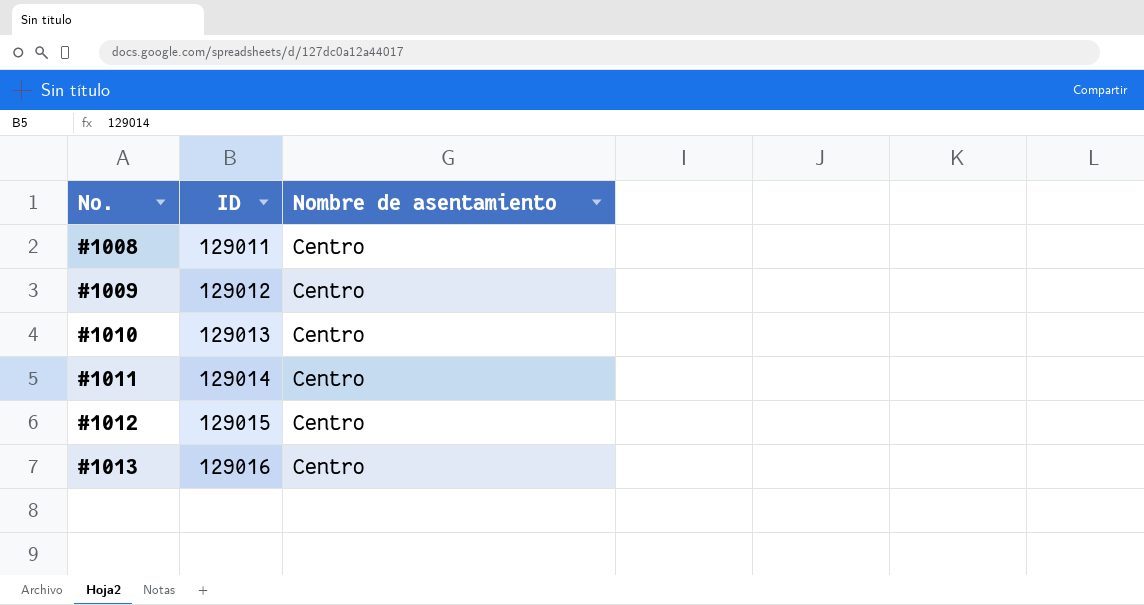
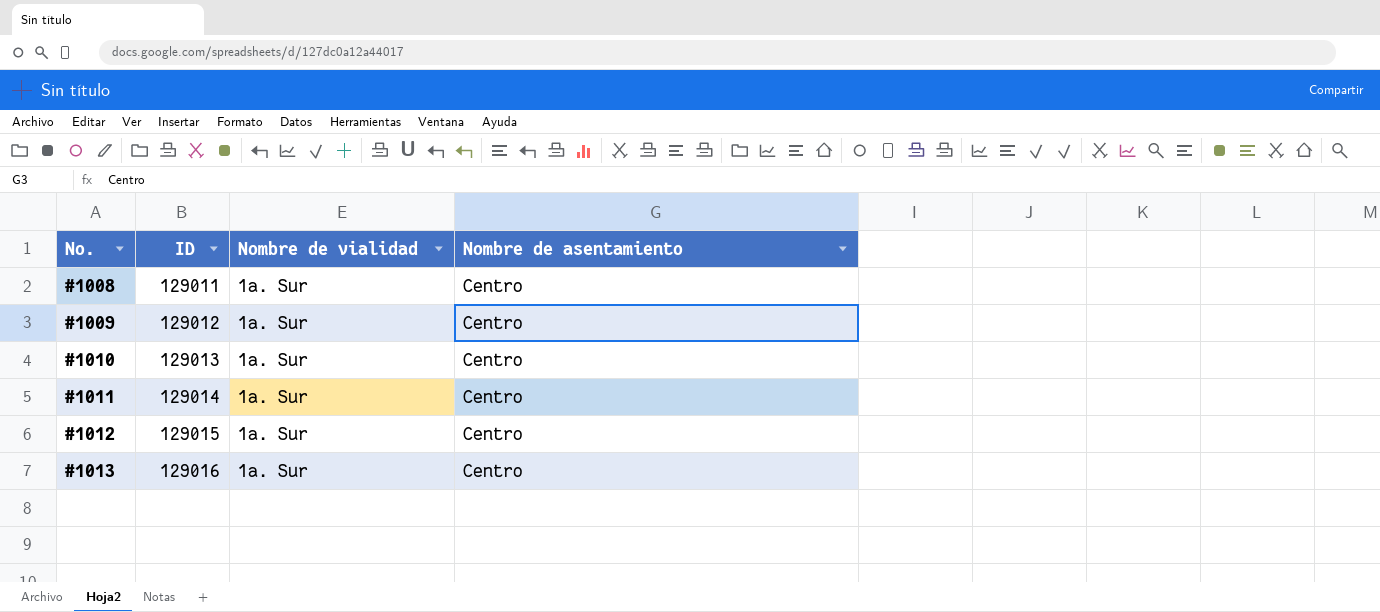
column Nombre de vialidad | position: none -> 3

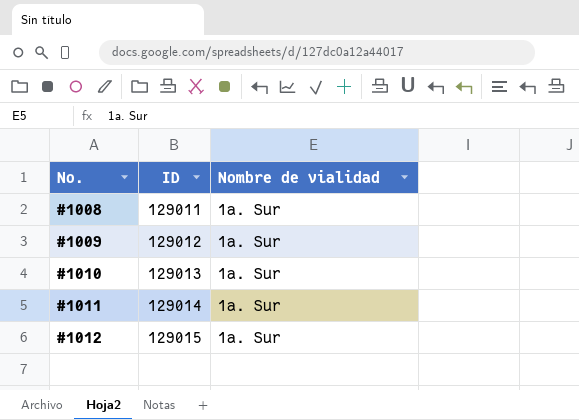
column Nombre de asentamiento | position: 4 -> none
row #1013: 129016 | 1a. Sur | Centro -> none

